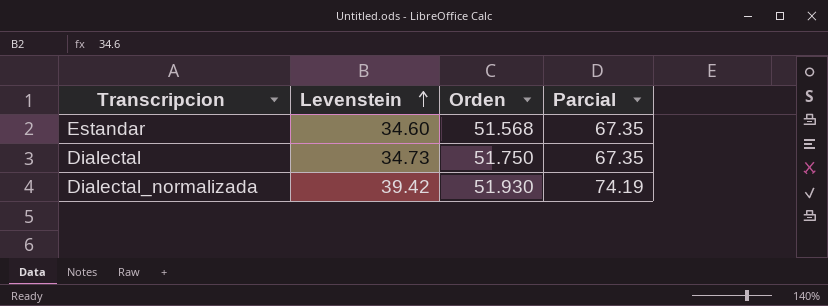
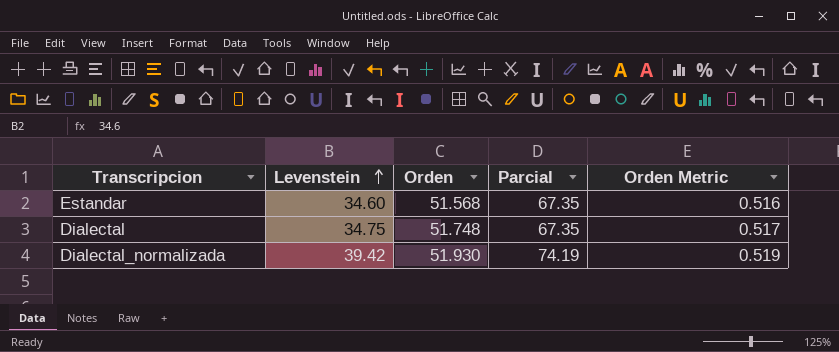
column Orden Metric | formula: none -> [Orden] * 0.01
Dialectal | Levenstein: 34.73 -> 34.75
Dialectal | Orden: 51.750 -> 51.748

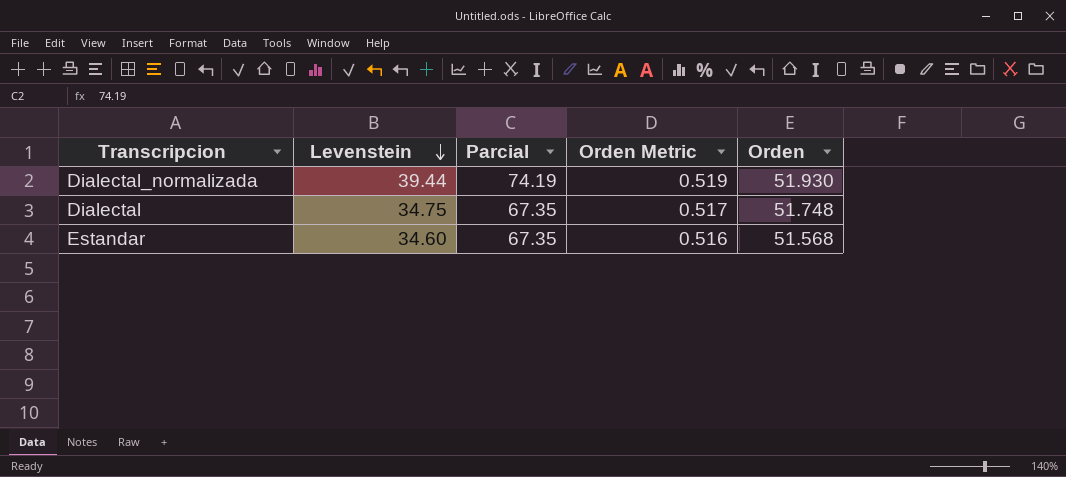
row order: Levenstein ascending -> Levenstein descending
column Orden | position: 3 -> 5
Dialectal_normalizada | Levenstein: 39.42 -> 39.44

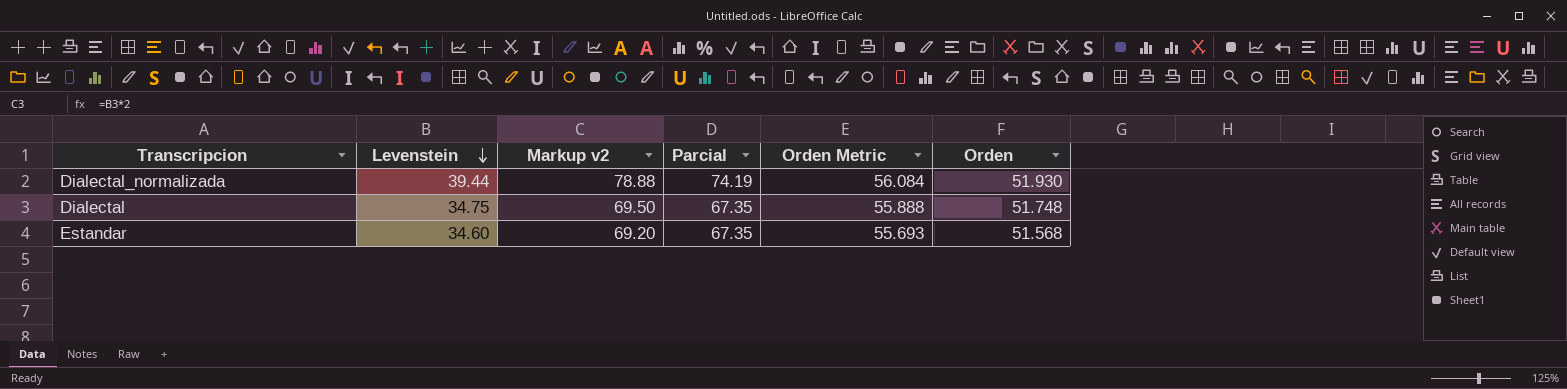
column Markup v2 | formula: none -> [Levenstein] * 2
column Orden Metric | formula: [Orden] * 0.01 -> [Orden] * 1.08

